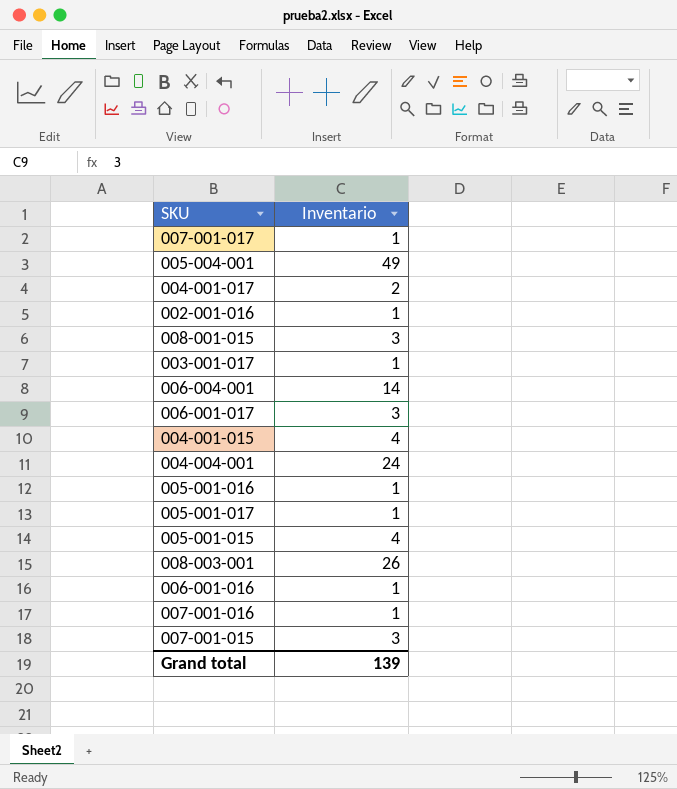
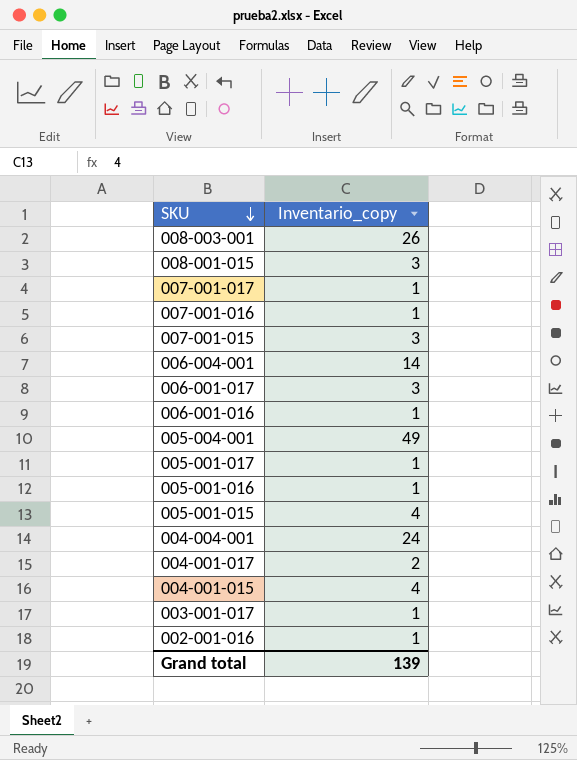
row order: none -> SKU descending
column name: Inventario -> Inventario_copy

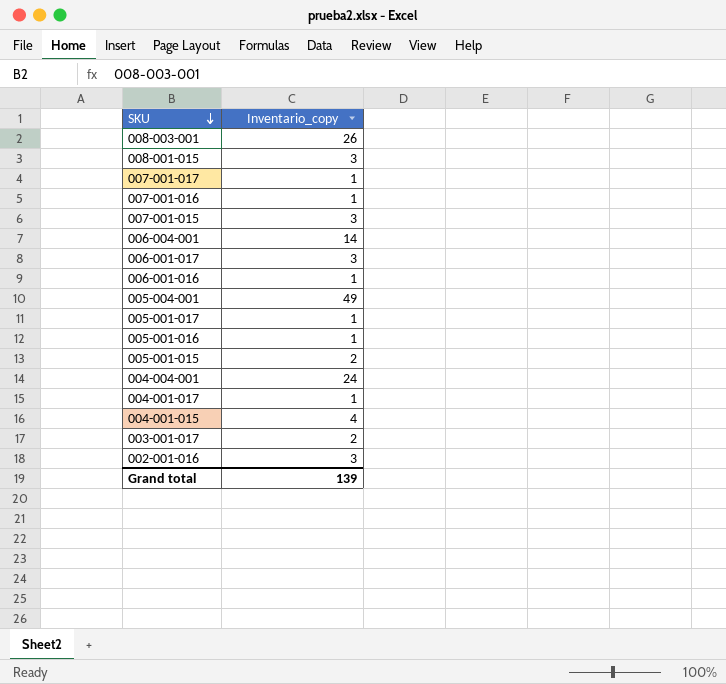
005-001-015 | Inventario_copy: 4 -> 2
004-001-017 | Inventario_copy: 2 -> 1
003-001-017 | Inventario_copy: 1 -> 2
002-001-016 | Inventario_copy: 1 -> 3

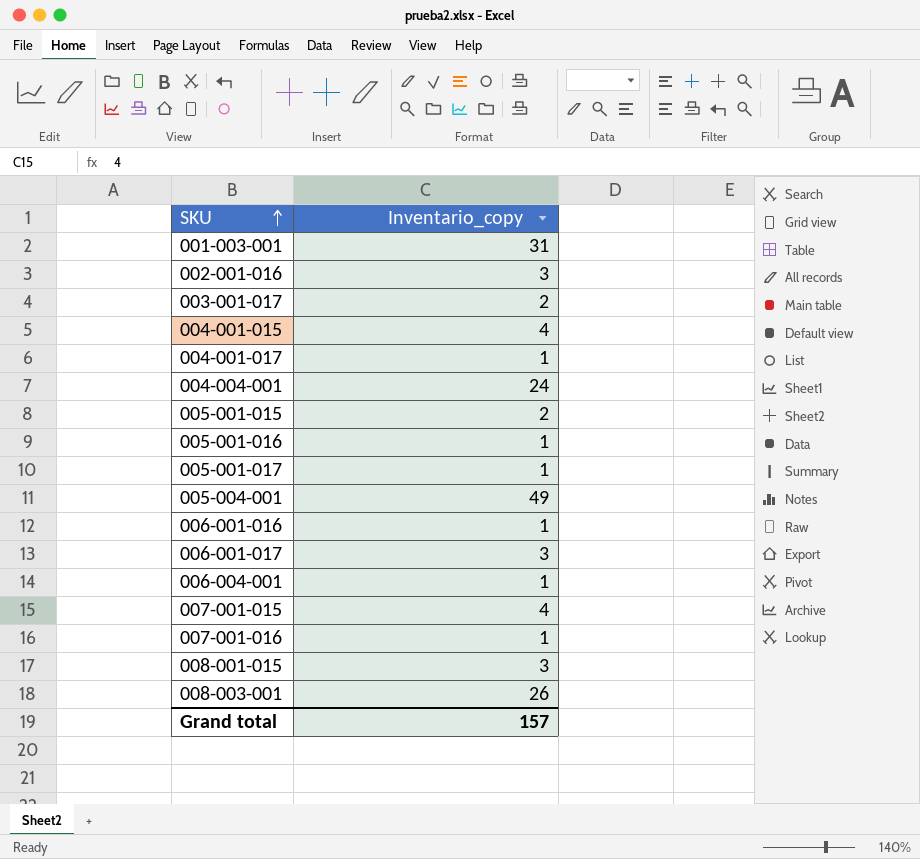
row order: SKU descending -> SKU ascending
row 007-001-017: 1 -> none
row 001-003-001: none -> 31
006-004-001 | Inventario_copy: 14 -> 1
007-001-015 | Inventario_copy: 3 -> 4
Grand total | Inventario_copy: 139 -> 157

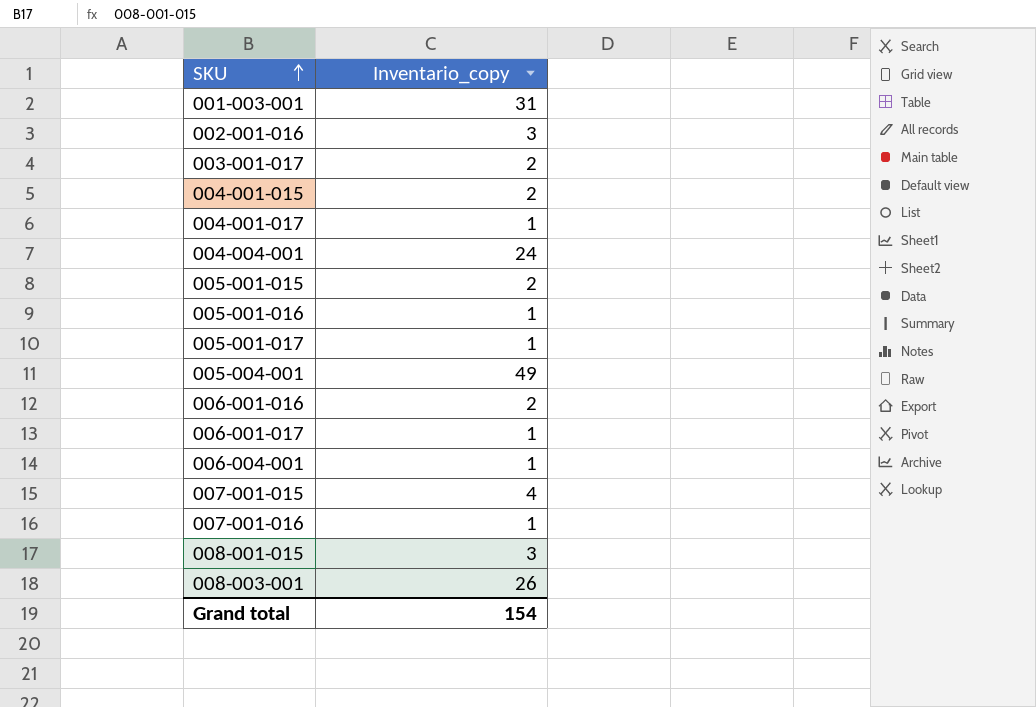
004-001-015 | Inventario_copy: 4 -> 2
006-001-016 | Inventario_copy: 1 -> 2
006-001-017 | Inventario_copy: 3 -> 1
Grand total | Inventario_copy: 157 -> 154

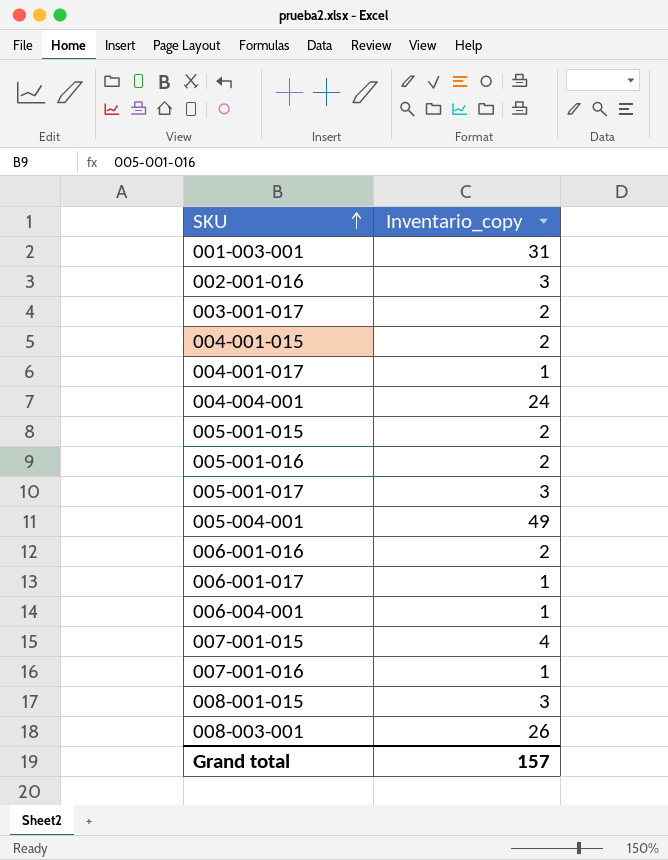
005-001-016 | Inventario_copy: 1 -> 2
005-001-017 | Inventario_copy: 1 -> 3
Grand total | Inventario_copy: 154 -> 157

